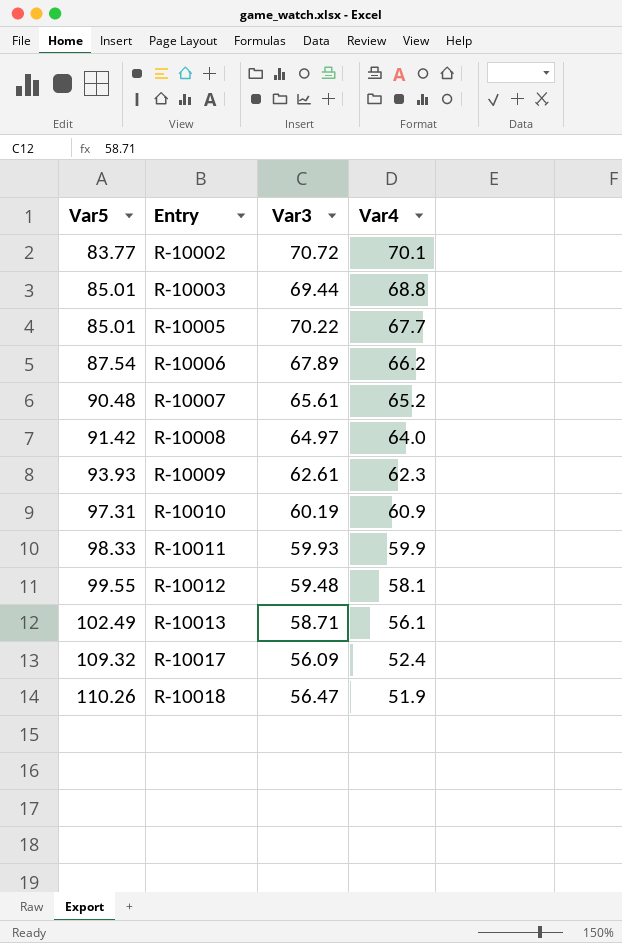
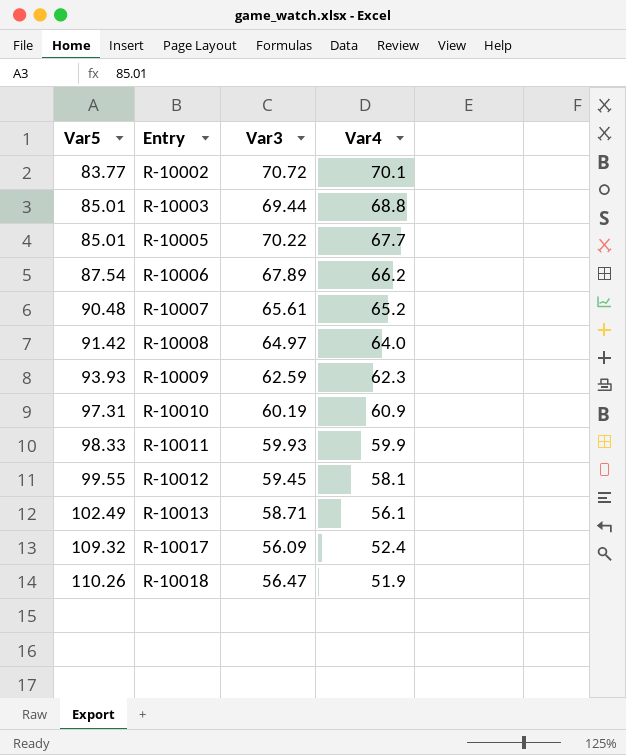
R-10009 | Var3: 62.61 -> 62.59
R-10012 | Var3: 59.48 -> 59.45

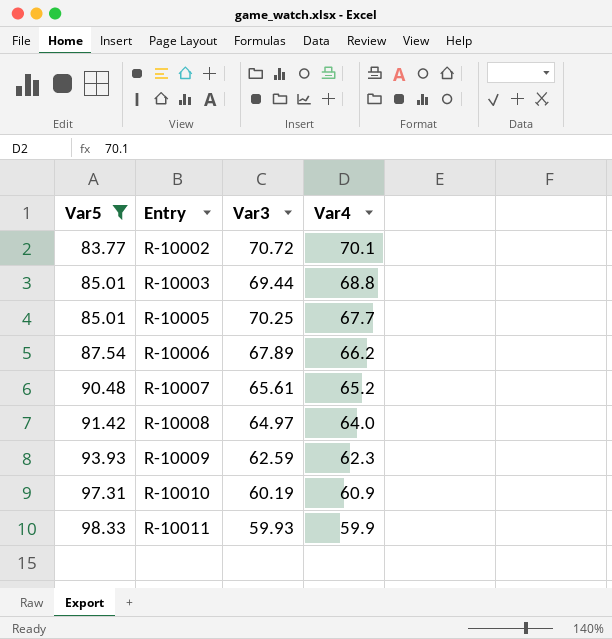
filter: none -> Var5 <= 98.33
R-10005 | Var3: 70.22 -> 70.25

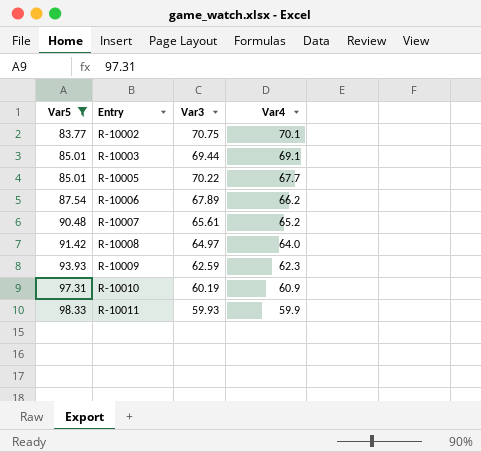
R-10002 | Var3: 70.72 -> 70.75
R-10003 | Var4: 68.8 -> 69.1
R-10005 | Var3: 70.25 -> 70.22

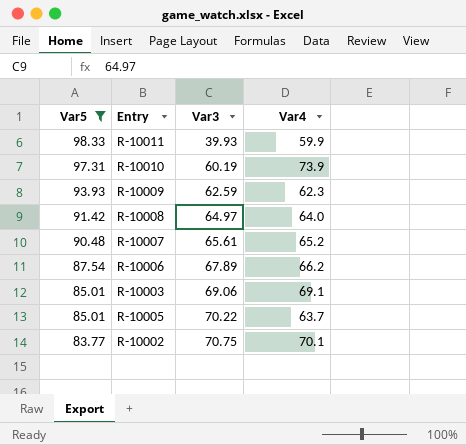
row order: Var5 ascending -> Var5 descending
R-10011 | Var3: 59.93 -> 39.93
R-10010 | Var4: 60.9 -> 73.9
R-10003 | Var3: 69.44 -> 69.06
R-10005 | Var4: 67.7 -> 63.7

